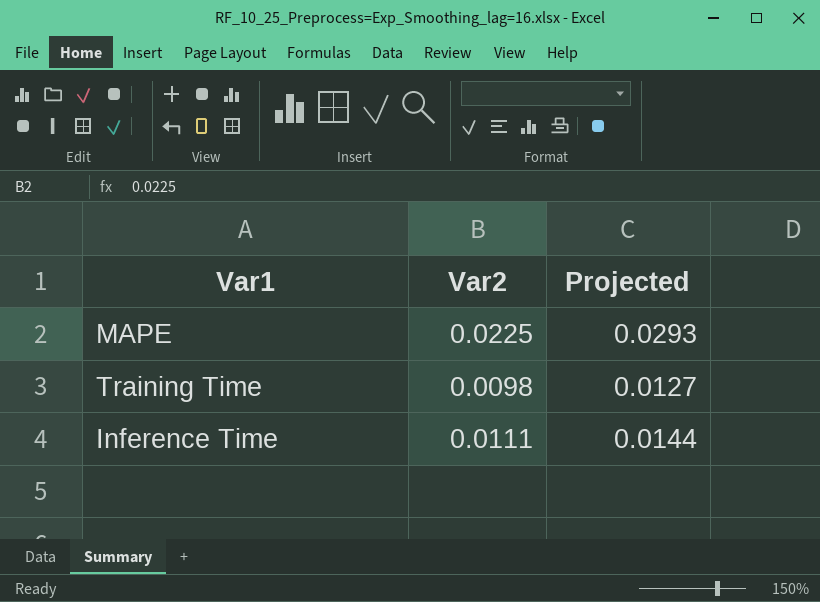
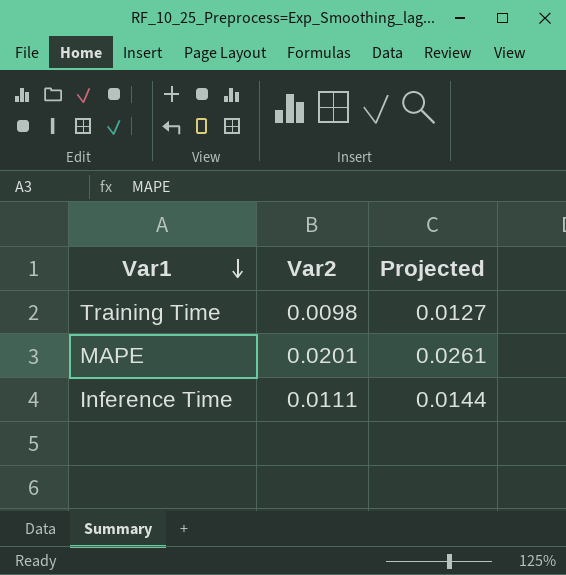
row order: none -> Var1 descending
MAPE | Var2: 0.0225 -> 0.0201
MAPE | Projected: 0.0293 -> 0.0261

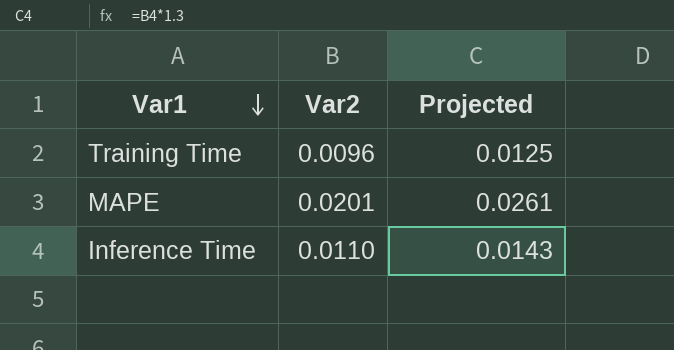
Training Time | Var2: 0.0098 -> 0.0096
Training Time | Projected: 0.0127 -> 0.0125
Inference Time | Var2: 0.0111 -> 0.0110
Inference Time | Projected: 0.0144 -> 0.0143

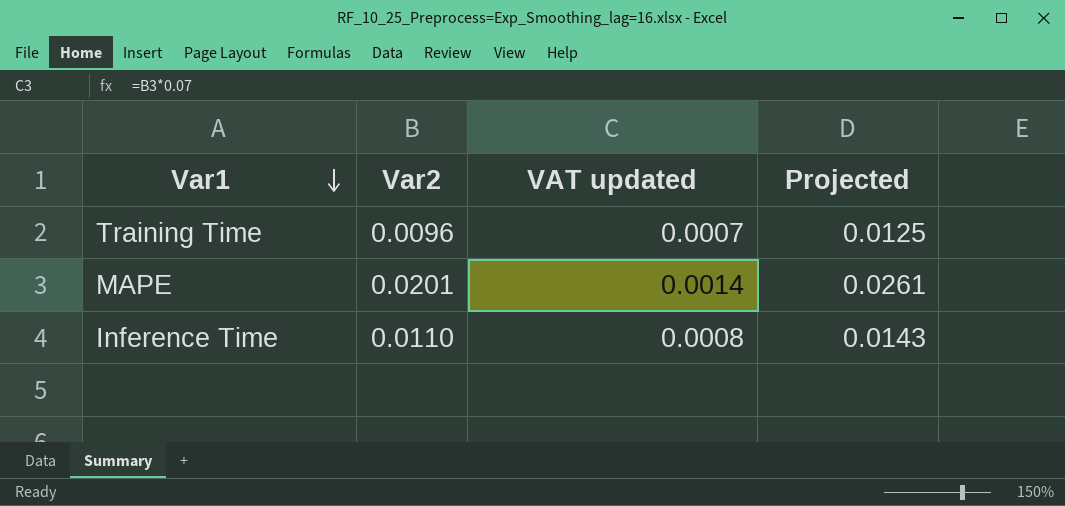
column VAT updated | formula: none -> [Var2] * 0.07

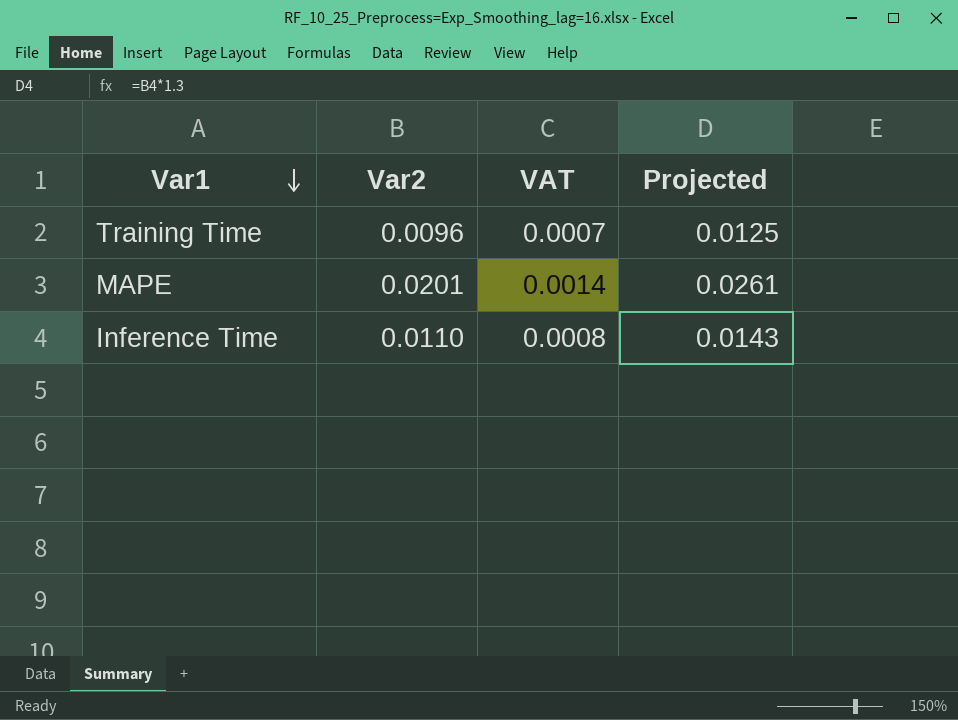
column name: VAT updated -> VAT

